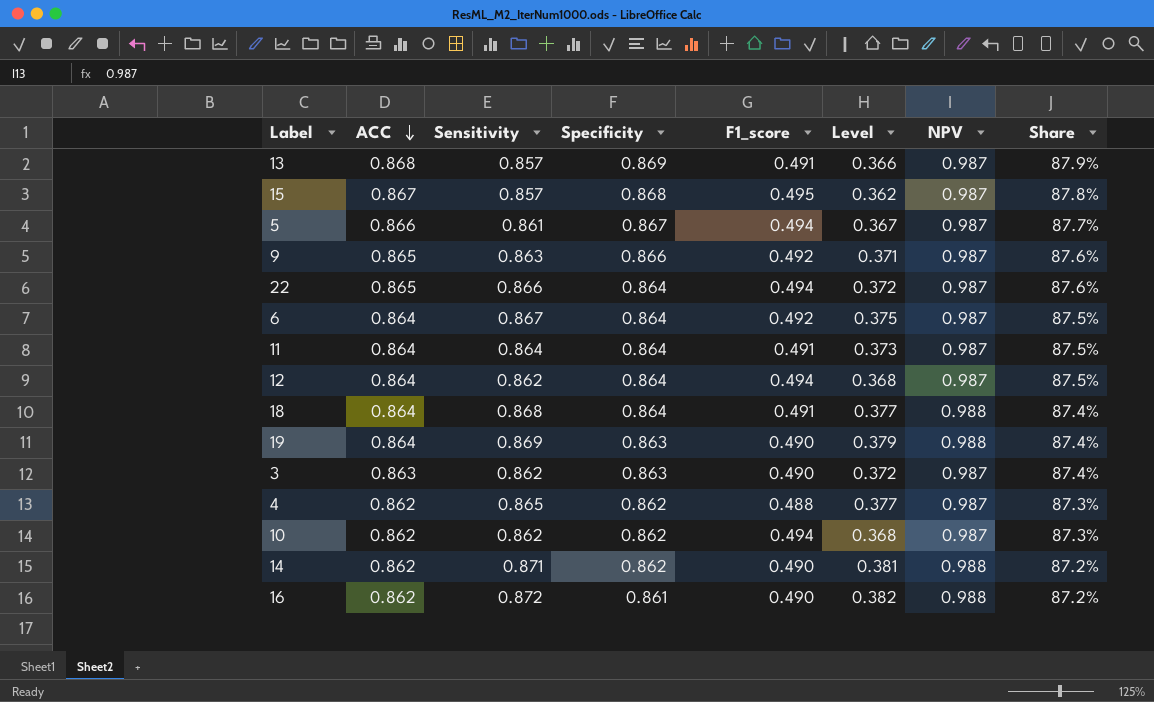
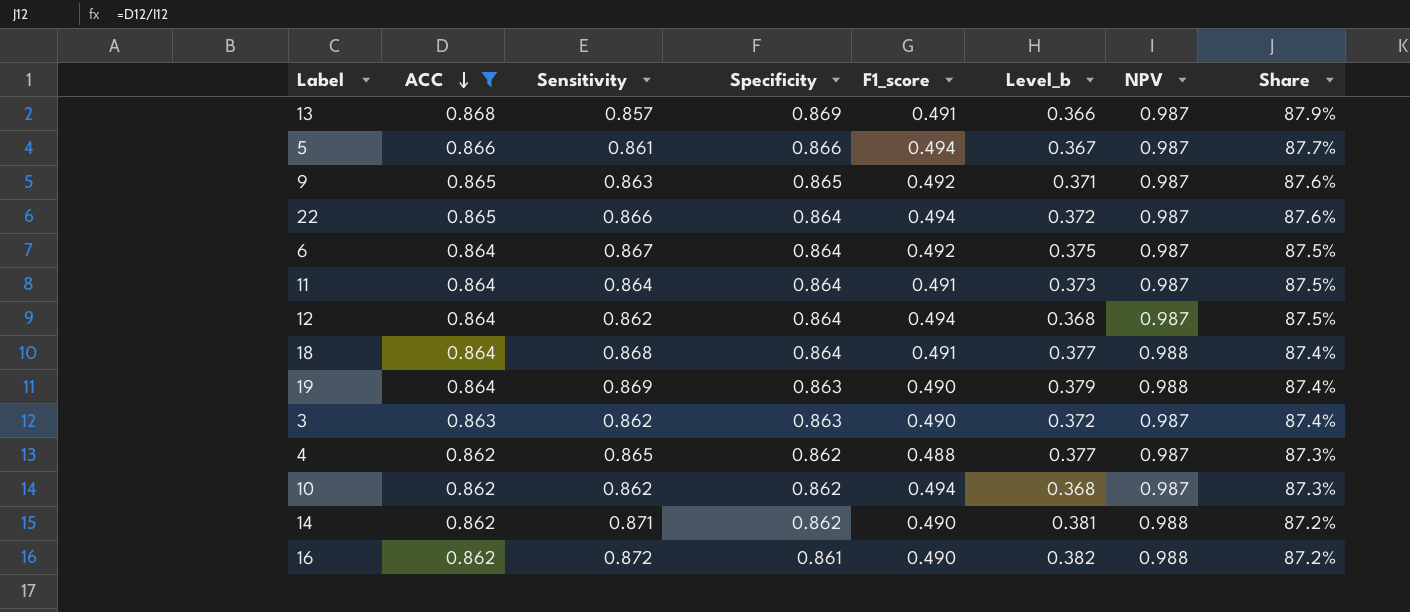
filter: none -> ACC != 0.867
column name: Level -> Level_b
5 | Specificity: 0.867 -> 0.866
9 | Specificity: 0.866 -> 0.865

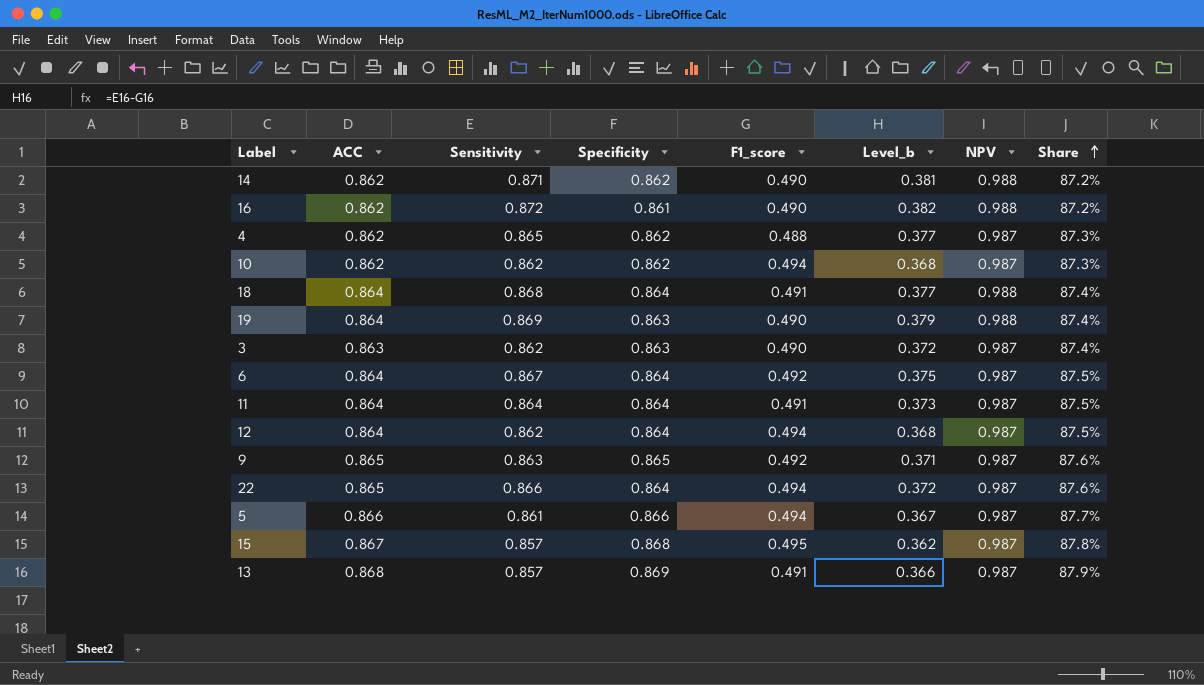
filter: ACC != 0.867 -> none
row order: ACC descending -> Share ascending

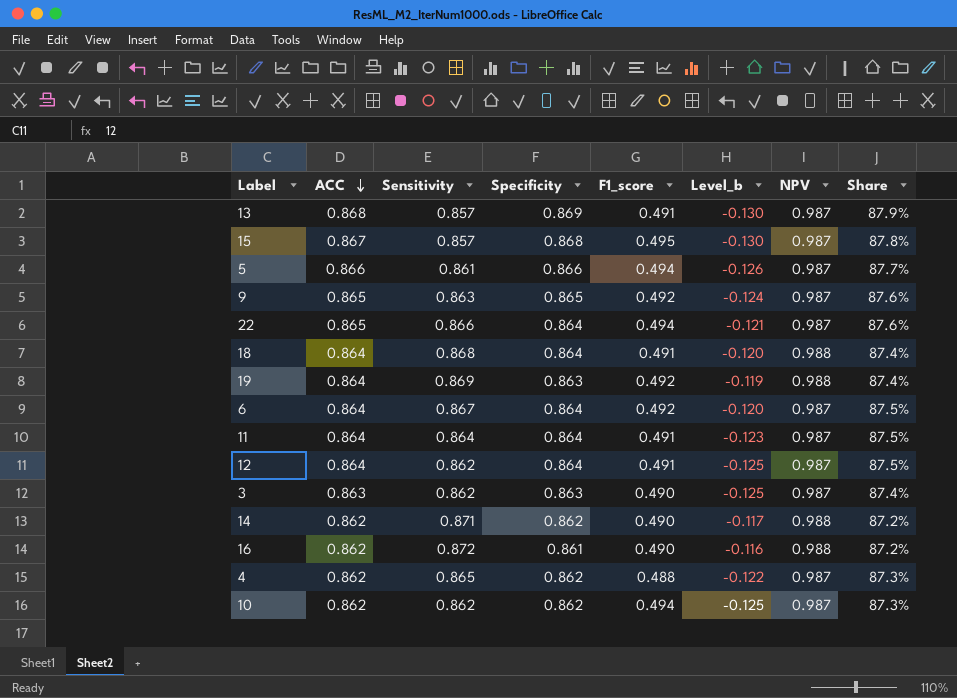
row order: Share ascending -> ACC descending
column Level_b | formula: [Sensitivity] - [F1_score] -> [Sensitivity] - [NPV]
19 | F1_score: 0.490 -> 0.492
12 | F1_score: 0.494 -> 0.491

